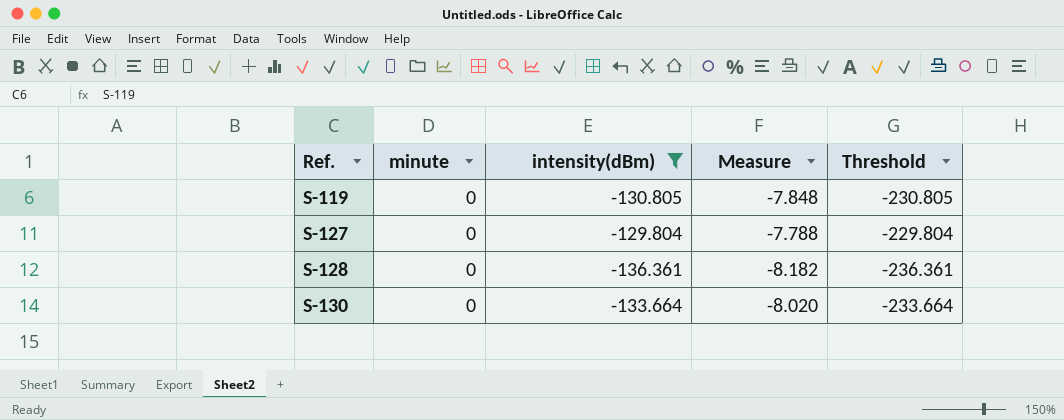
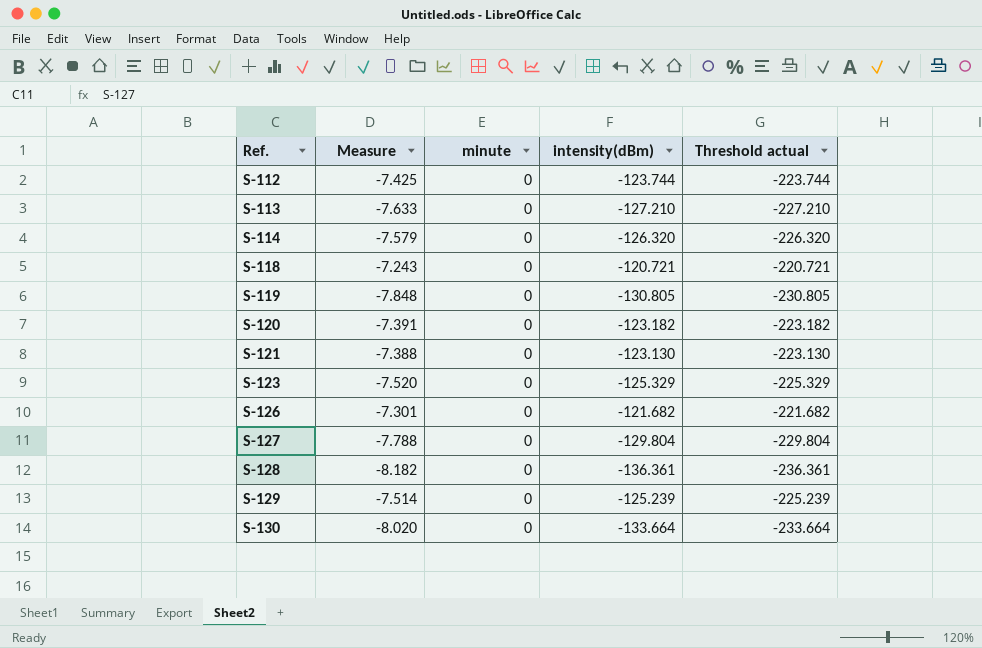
filter: intensity(dBm) <= -129.804 -> none
column Measure | position: 4 -> 2
column name: Threshold -> Threshold actual

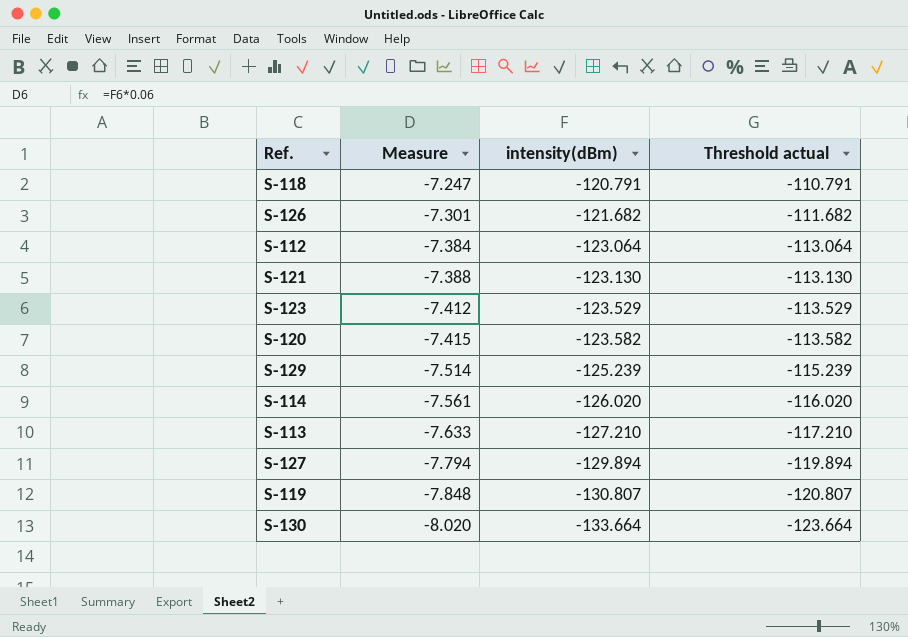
row order: Ref. ascending -> Measure descending
column minute | position: 3 -> none
column Threshold actual | formula: [intensity(dBm)] - 100 -> [intensity(dBm)] + 10
row S-128: -8.182 | 0 | -136.361 | -236.361 -> none
S-118 | Measure: -7.243 -> -7.247
S-118 | intensity(dBm): -120.721 -> -120.791
S-112 | Measure: -7.425 -> -7.384
S-112 | intensity(dBm): -123.744 -> -123.064
S-123 | Measure: -7.520 -> -7.412
S-123 | intensity(dBm): -125.329 -> -123.529
S-120 | Measure: -7.391 -> -7.415
S-120 | intensity(dBm): -123.182 -> -123.582
S-114 | Measure: -7.579 -> -7.561
S-114 | intensity(dBm): -126.320 -> -126.020
S-127 | Measure: -7.788 -> -7.794
S-127 | intensity(dBm): -129.804 -> -129.894
S-119 | intensity(dBm): -130.805 -> -130.807

